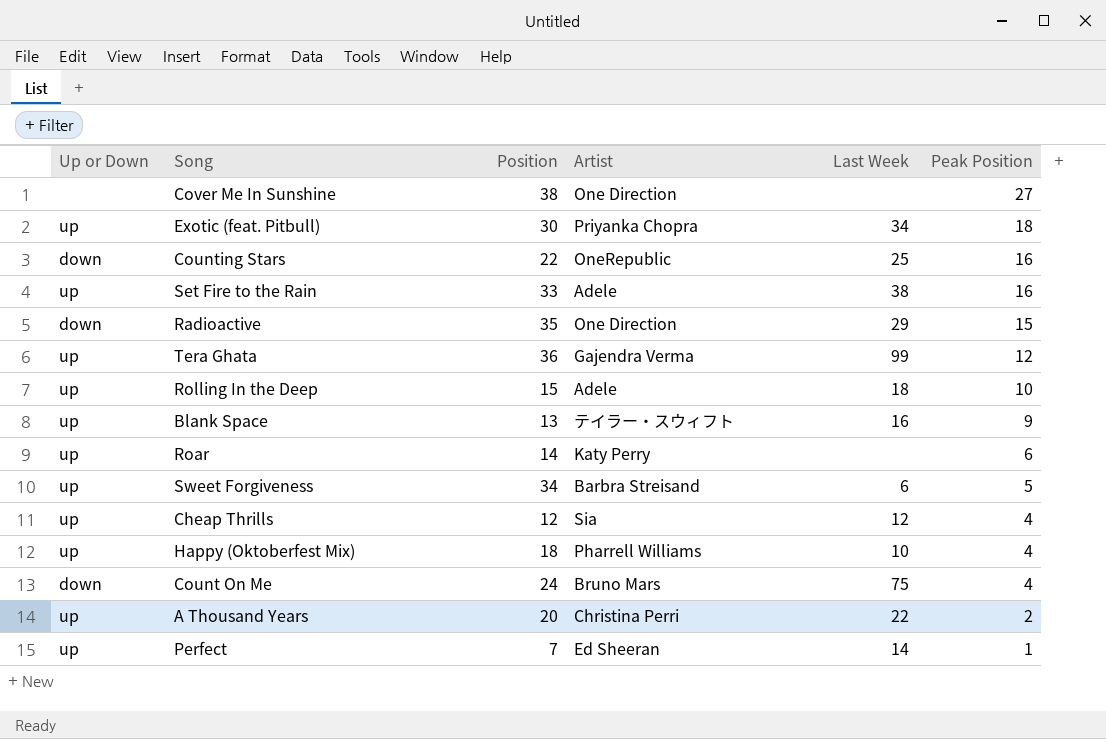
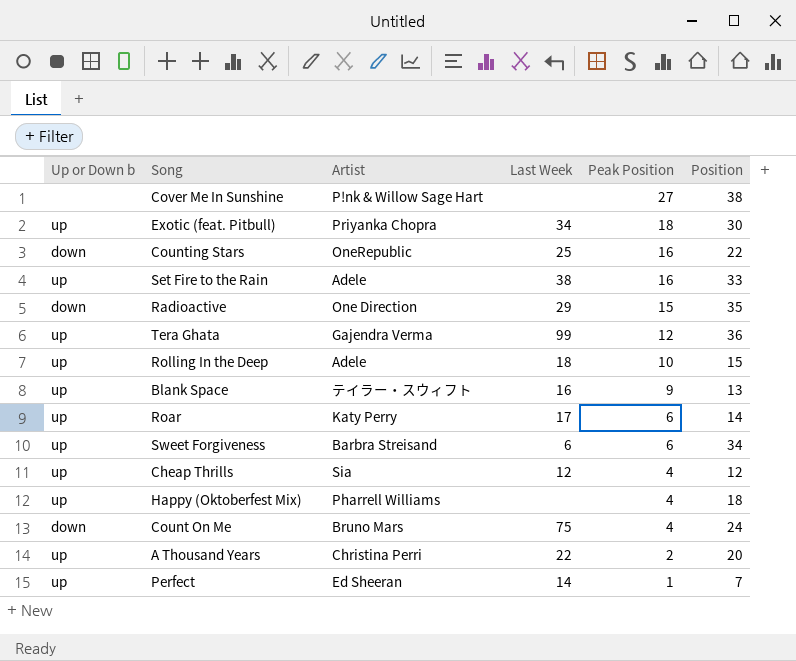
column name: Up or Down -> Up or Down b
column Position | position: 3 -> 6
Cover Me In Sunshine | Artist: One Direction -> P!nk & Willow Sage Hart
Roar | Last Week: none -> 17
Sweet Forgiveness | Peak Position: 5 -> 6
Happy (Oktoberfest Mix) | Last Week: 10 -> none

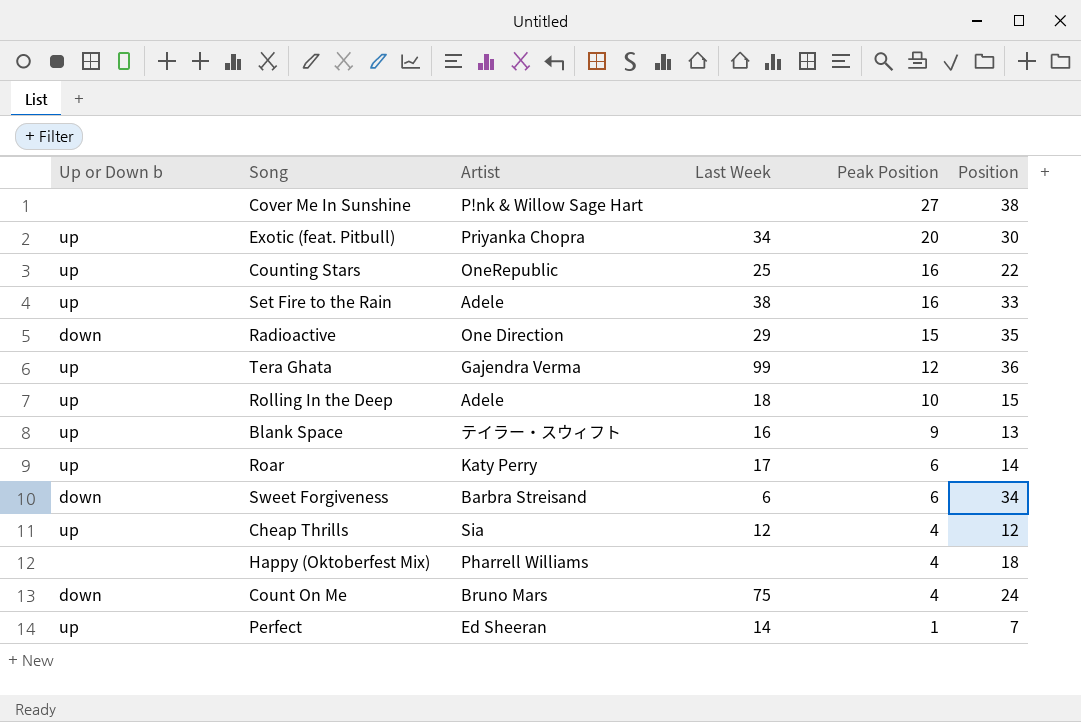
row A Thousand Years: up | Christina Perri | 22 | 2 | 20 -> none
Exotic (feat. Pitbull) | Peak Position: 18 -> 20
Counting Stars | Up or Down b: down -> up
Sweet Forgiveness | Up or Down b: up -> down
Happy (Oktoberfest Mix) | Up or Down b: up -> none

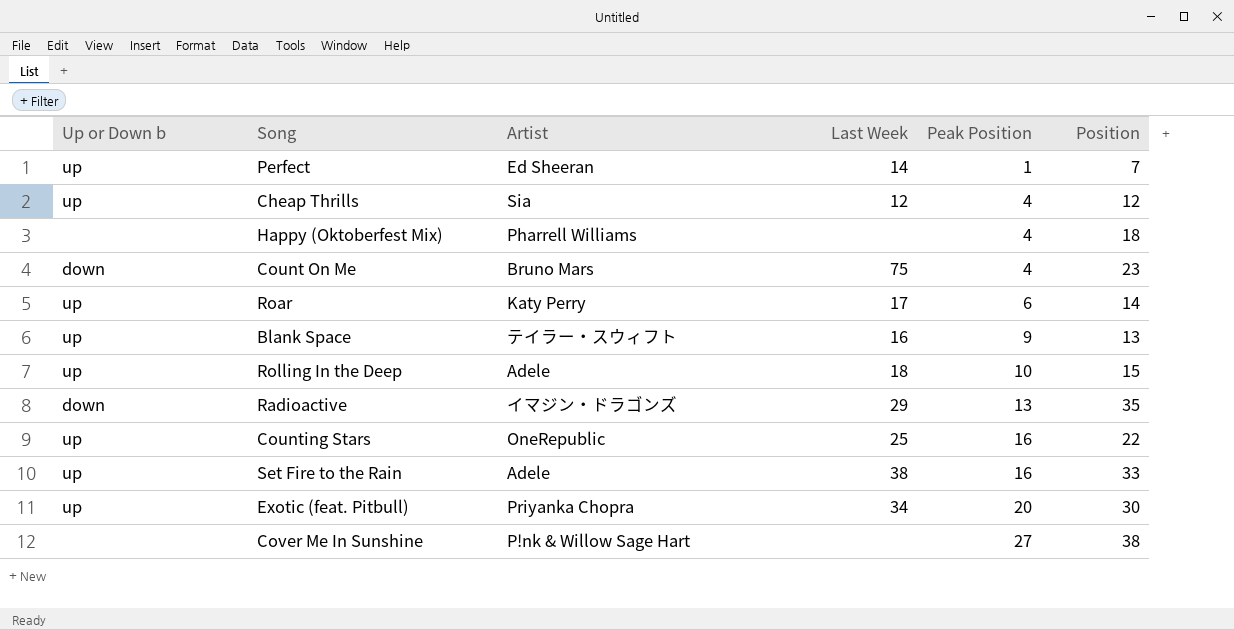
row order: Peak Position descending -> Peak Position ascending
row Tera Ghata: up | Gajendra Verma | 99 | 12 | 36 -> none
row Sweet Forgiveness: down | Barbra Streisand | 6 | 6 | 34 -> none
Count On Me | Position: 24 -> 23
Radioactive | Artist: One Direction -> イマジン・ドラゴンズ
Radioactive | Peak Position: 15 -> 13

